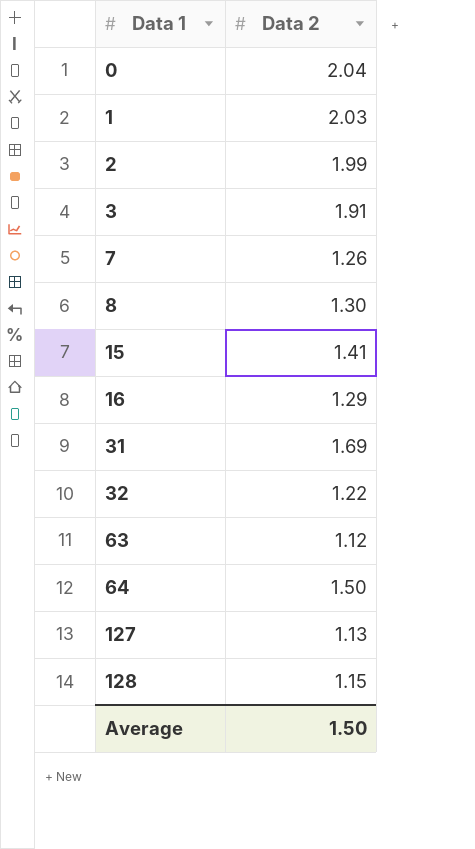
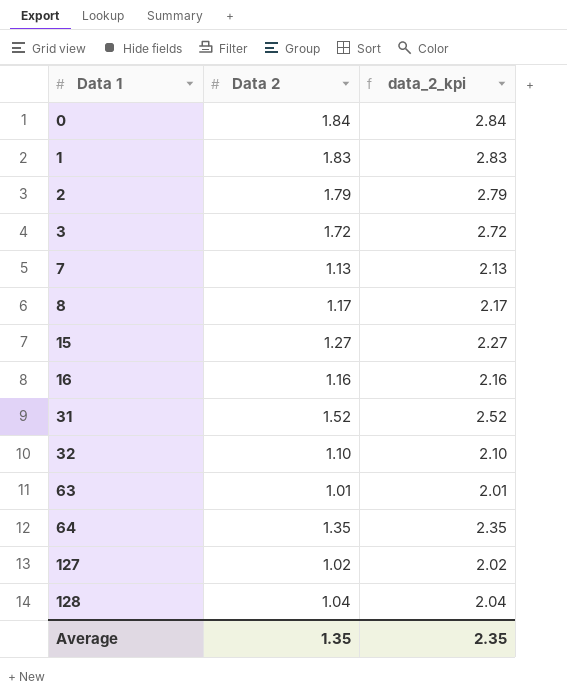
column data_2_kpi | formula: none -> [Data 2] + 1
0 | Data 2: 2.04 -> 1.84
1 | Data 2: 2.03 -> 1.83
2 | Data 2: 1.99 -> 1.79
3 | Data 2: 1.91 -> 1.72
7 | Data 2: 1.26 -> 1.13
8 | Data 2: 1.30 -> 1.17
15 | Data 2: 1.41 -> 1.27
16 | Data 2: 1.29 -> 1.16
31 | Data 2: 1.69 -> 1.52
32 | Data 2: 1.22 -> 1.10
63 | Data 2: 1.12 -> 1.01
64 | Data 2: 1.50 -> 1.35
127 | Data 2: 1.13 -> 1.02
128 | Data 2: 1.15 -> 1.04
Average | Data 2: 1.50 -> 1.35

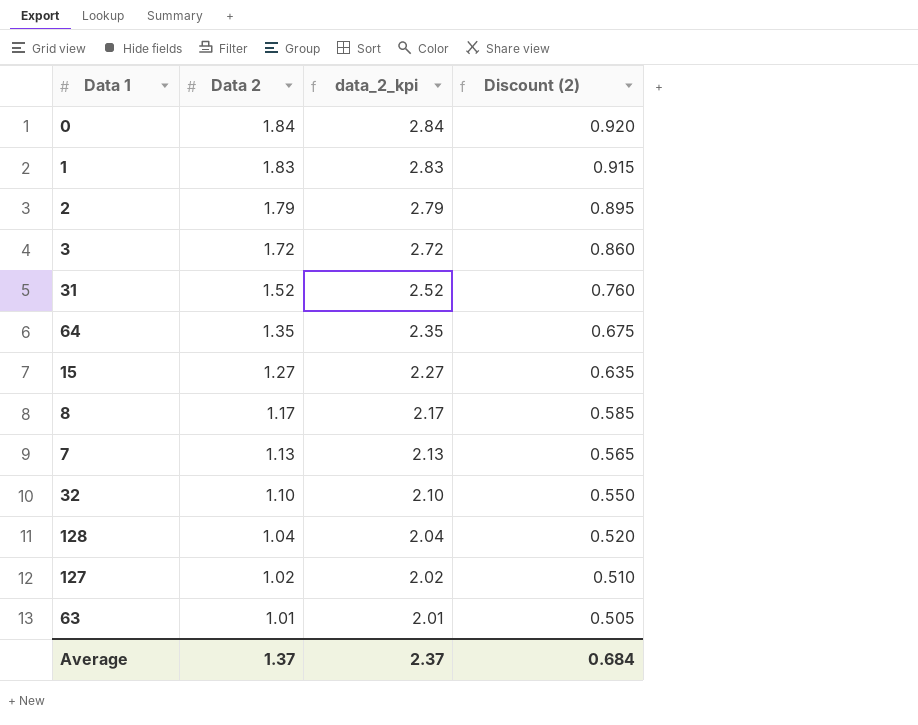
row order: Data 1 ascending -> Data 2 descending
column Discount (2) | formula: none -> [Data 2] * 0.5
row 16: 1.16 | 2.16 -> none
Average | Data 2: 1.35 -> 1.37
Average | data_2_kpi: 2.35 -> 2.37

